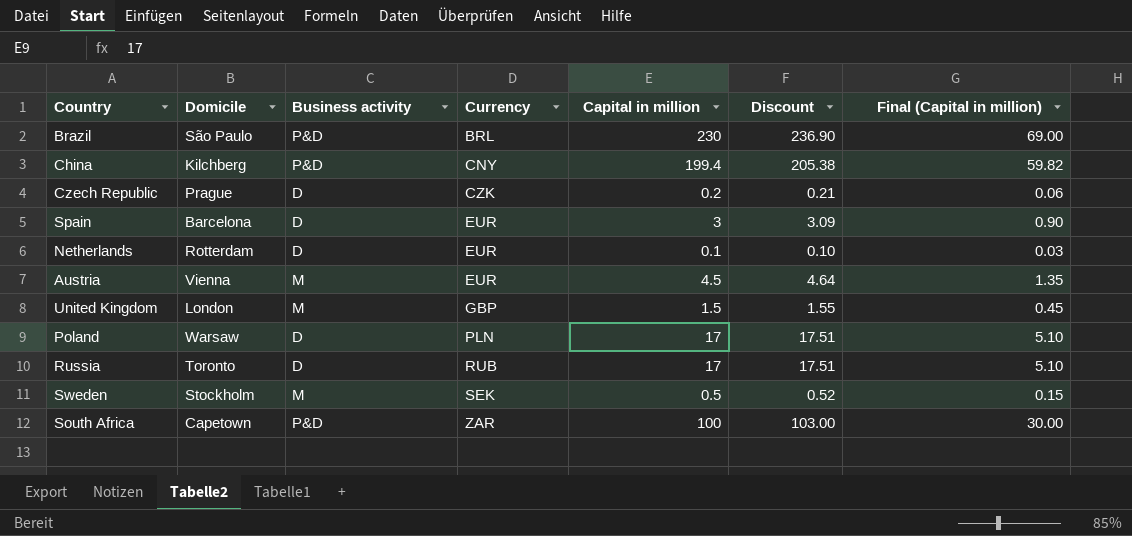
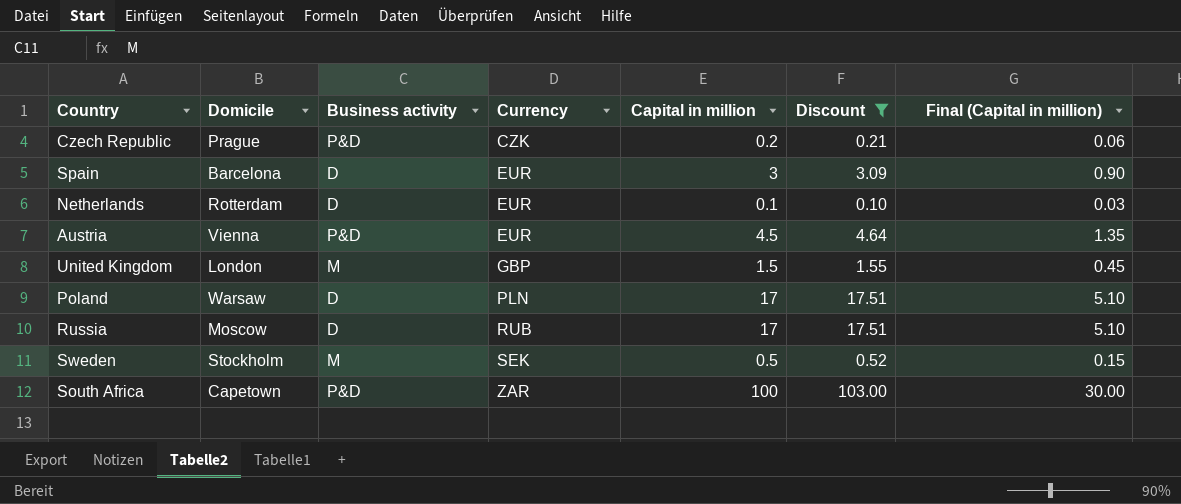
filter: none -> Discount <= 103.00
Czech Republic | Business activity: D -> P&D
Austria | Business activity: M -> P&D
Russia | Domicile: Toronto -> Moscow

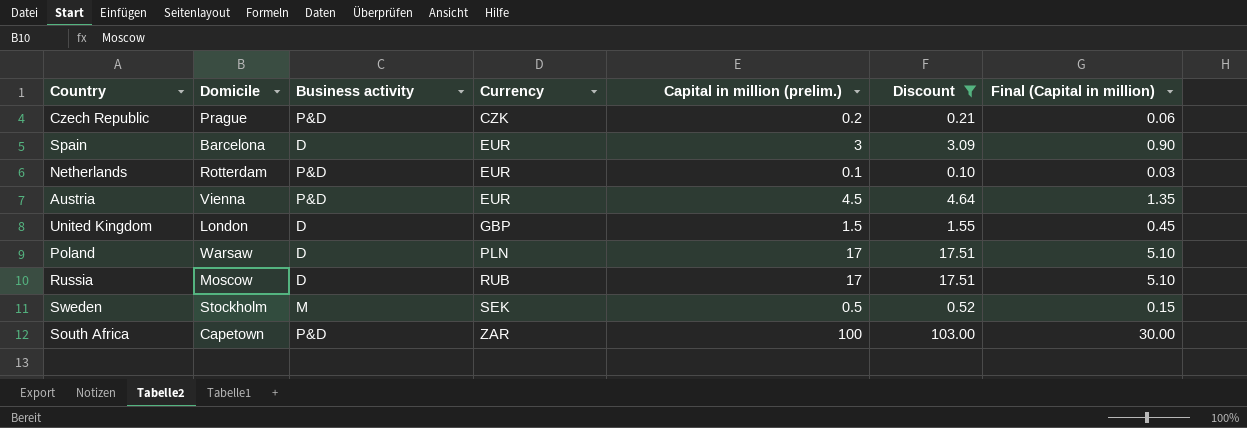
column name: Capital in million -> Capital in million (prelim.)
Netherlands | Business activity: D -> P&D
United Kingdom | Business activity: M -> D

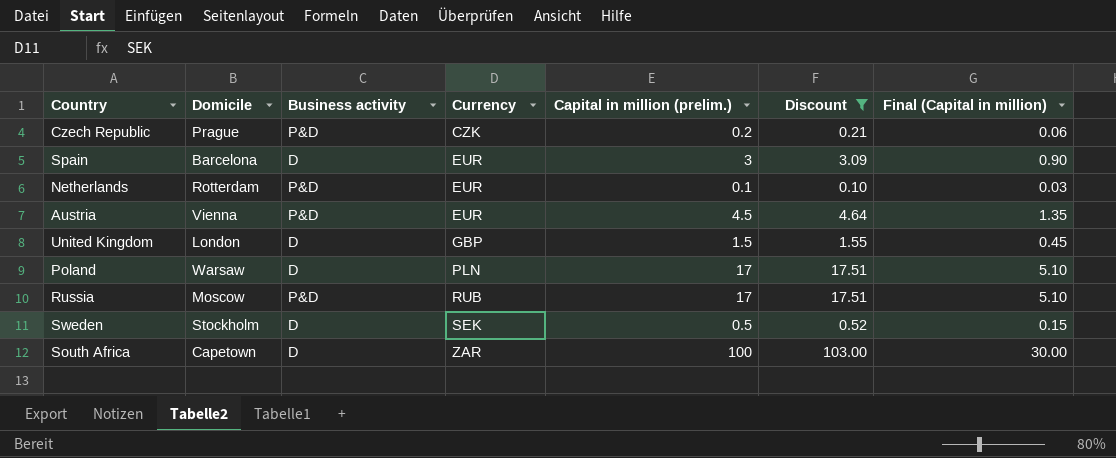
Russia | Business activity: D -> P&D
Sweden | Business activity: M -> D
South Africa | Business activity: P&D -> D

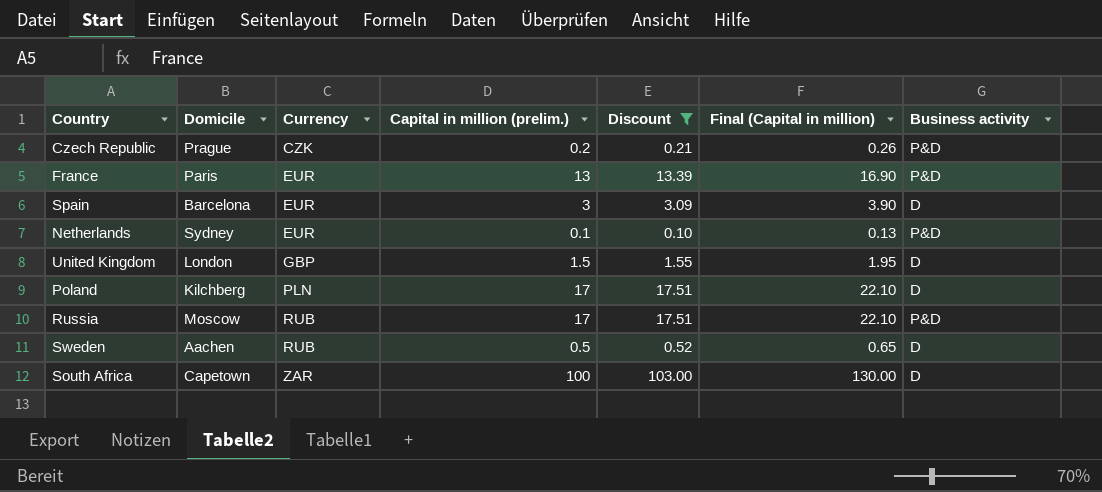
column Final (Capital in million) | formula: [Capital in million (prelim.)] * 0.3 -> [Capital in million (prelim.)] * 1.3
column Business activity | position: 3 -> 7
row Austria: Vienna | P&D | EUR | 4.5 | 4.64 | 1.35 -> none
row France: none -> Paris | EUR | 13 | 13.39 | 16.90 | P&D
Netherlands | Domicile: Rotterdam -> Sydney
Poland | Domicile: Warsaw -> Kilchberg
Sweden | Domicile: Stockholm -> Aachen
Sweden | Currency: SEK -> RUB

